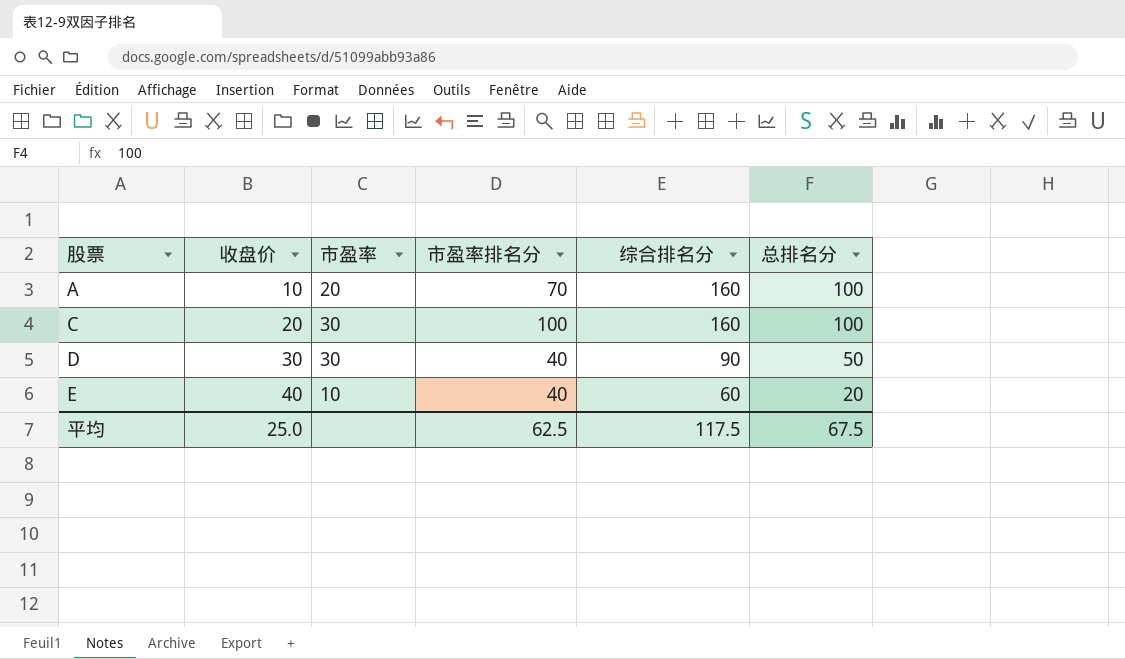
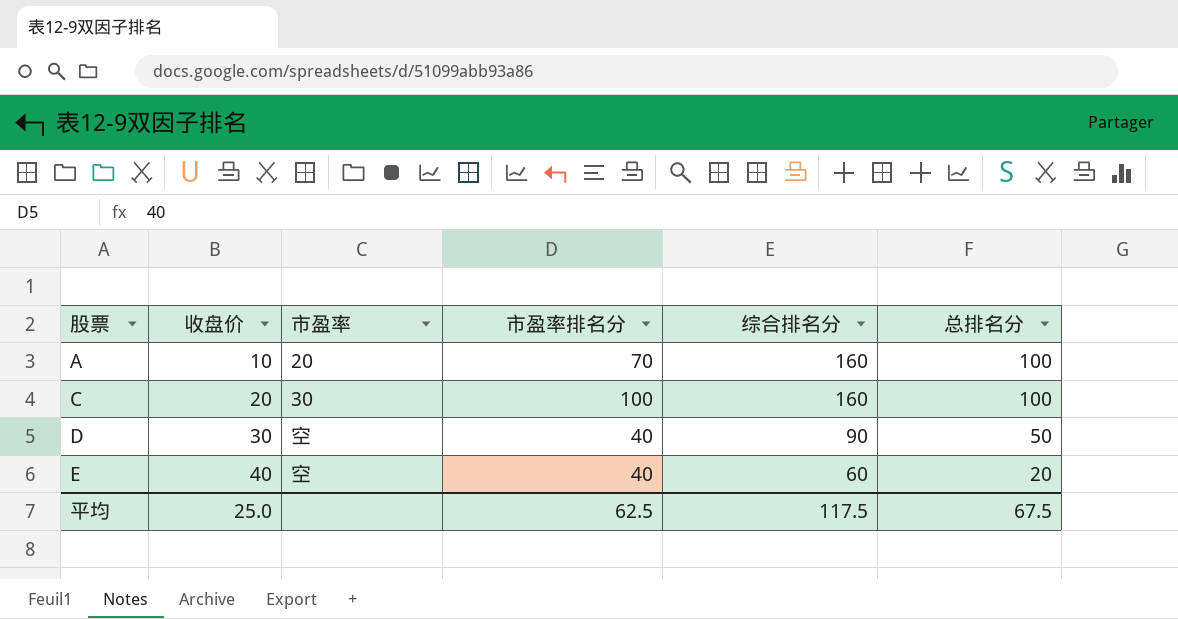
D | 市盈率: 30 -> 空
E | 市盈率: 10 -> 空

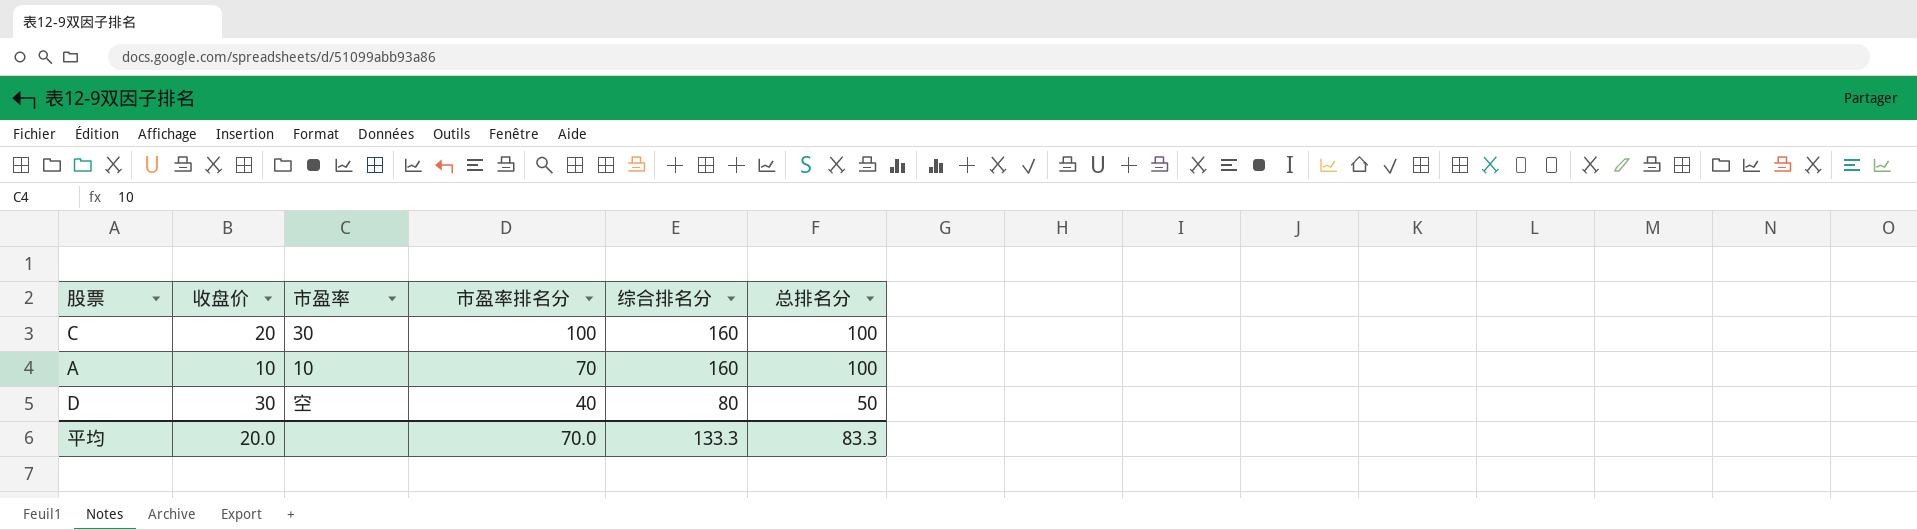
row order: 股票 ascending -> 市盈率排名分 descending
row E: 40 | 空 | 40 | 60 | 20 -> none
A | 市盈率: 20 -> 10
D | 综合排名分: 90 -> 80
平均 | 收盘价: 25.0 -> 20.0
平均 | 市盈率排名分: 62.5 -> 70.0
平均 | 综合排名分: 117.5 -> 133.3
平均 | 总排名分: 67.5 -> 83.3

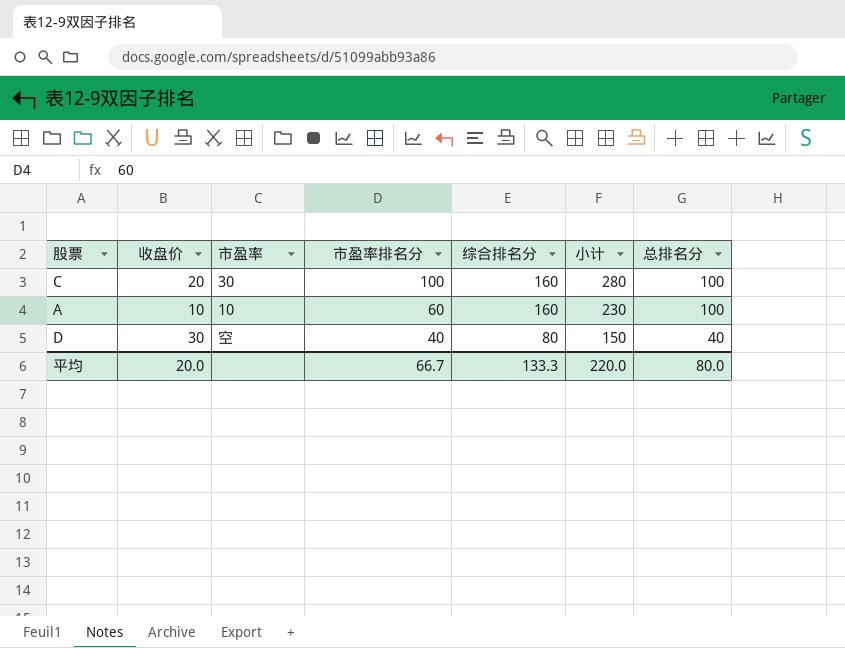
column 小计 | formula: none -> [收盘价] + [市盈率排名分] + [综合排名分]
A | 市盈率排名分: 70 -> 60
D | 总排名分: 50 -> 40
平均 | 市盈率排名分: 70.0 -> 66.7
平均 | 总排名分: 83.3 -> 80.0

